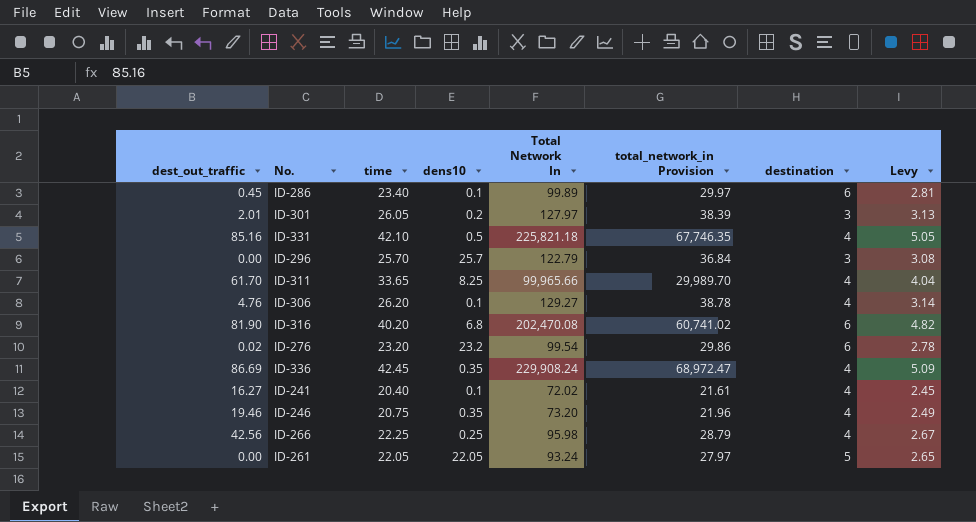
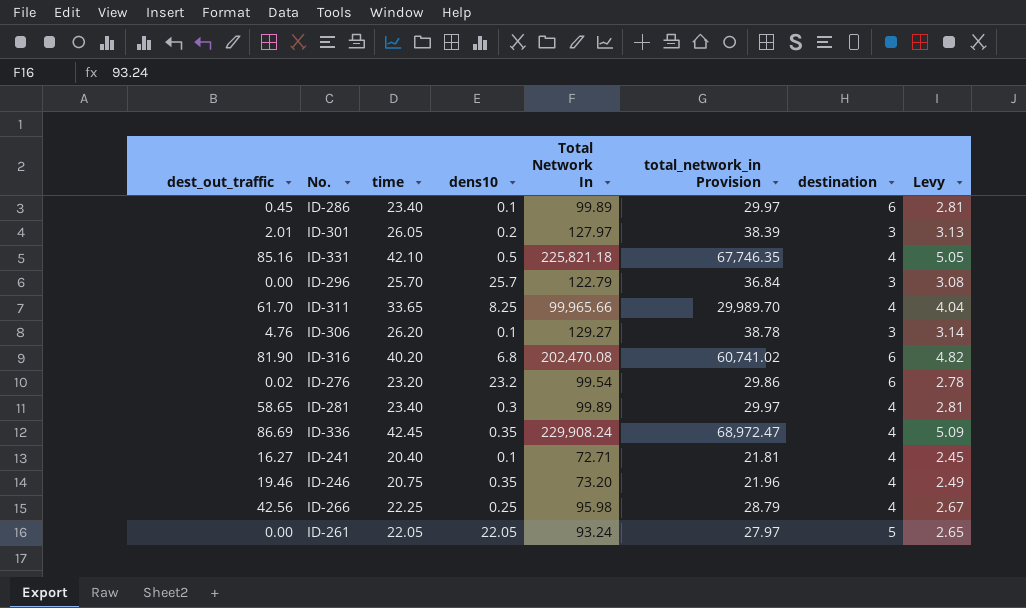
ID-306 | destination: 4 -> 3
row ID-281: none -> 58.65 | 23.40 | 0.3 | 99.89 | 29.97 | 4 | 2.81
ID-241 | Total Network In: 72.02 -> 72.71
ID-241 | total_network_in Provision: 21.61 -> 21.81

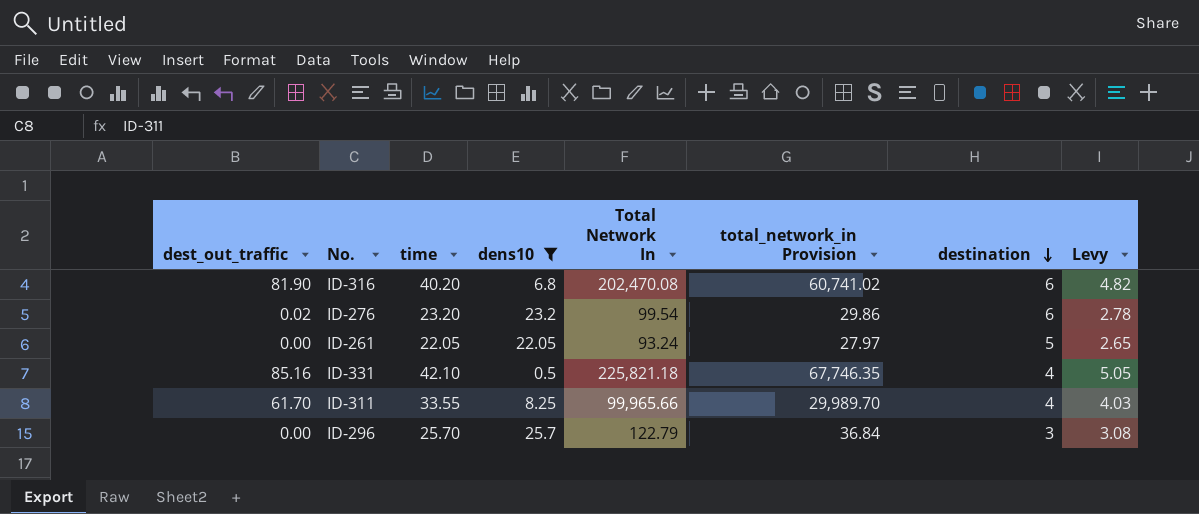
filter: none -> dens10 >= 0.5
row order: none -> destination descending
ID-311 | time: 33.65 -> 33.55
ID-311 | Levy: 4.04 -> 4.03

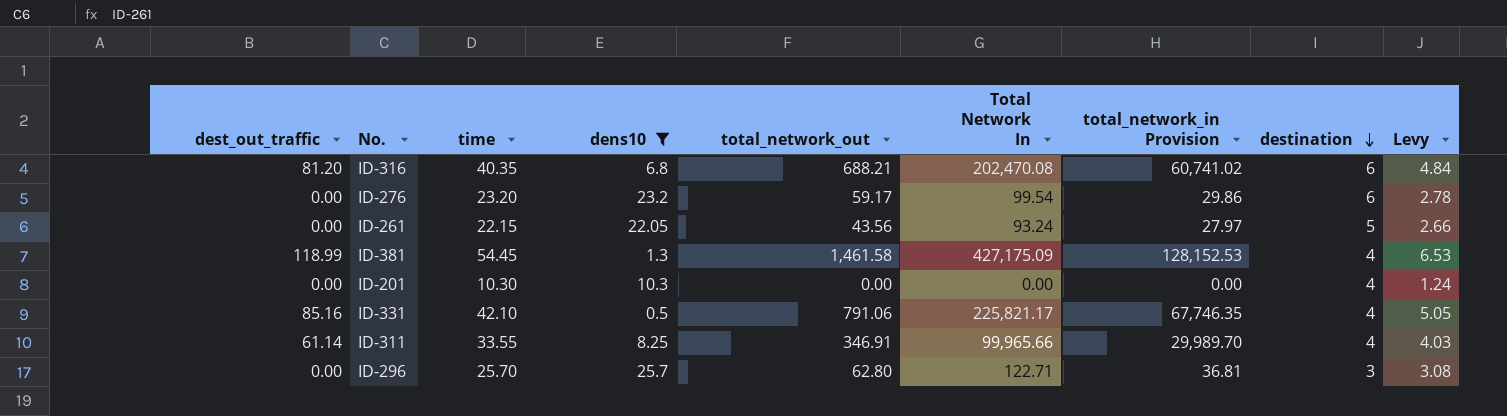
column total_network_out | position: none -> 5
ID-316 | dest_out_traffic: 81.90 -> 81.20
ID-316 | time: 40.20 -> 40.35
ID-316 | Levy: 4.82 -> 4.84
ID-276 | dest_out_traffic: 0.02 -> 0.00
ID-261 | time: 22.05 -> 22.15
ID-261 | Levy: 2.65 -> 2.66
row ID-381: none -> 118.99 | 54.45 | 1.3 | 1,461.58 | 427,175.09 | 128,152.53 | 4 | 6.53
row ID-201: none -> 0.00 | 10.30 | 10.3 | 0.00 | 0.00 | 0.00 | 4 | 1.24
ID-331 | Total Network In: 225,821.18 -> 225,821.17
ID-311 | dest_out_traffic: 61.70 -> 61.14
ID-296 | Total Network In: 122.79 -> 122.71
ID-296 | total_network_in Provision: 36.84 -> 36.81

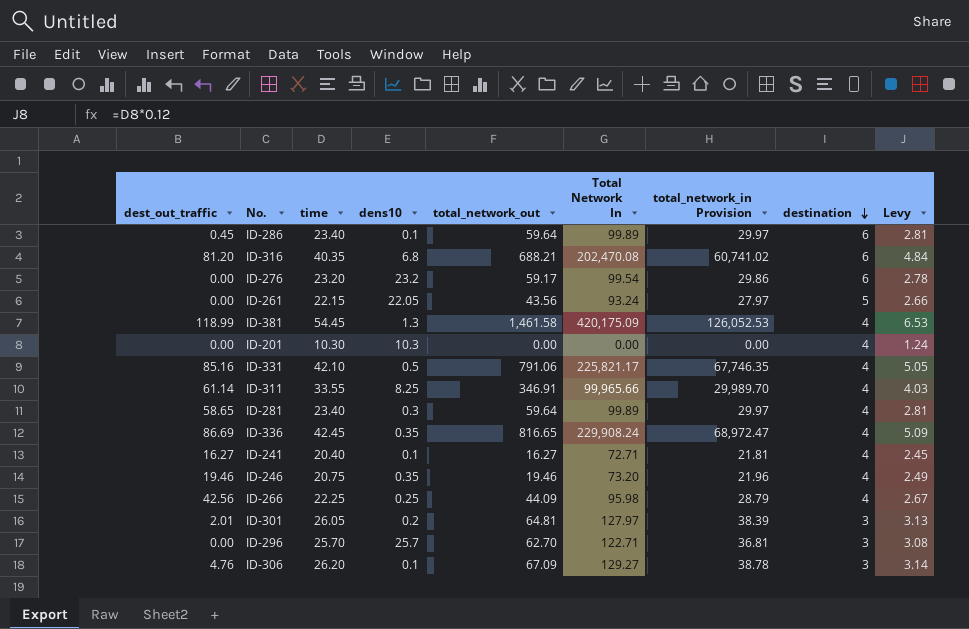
filter: dens10 >= 0.5 -> none
ID-381 | Total Network In: 427,175.09 -> 420,175.09
ID-381 | total_network_in Provision: 128,152.53 -> 126,052.53
ID-296 | total_network_out: 62.80 -> 62.70

